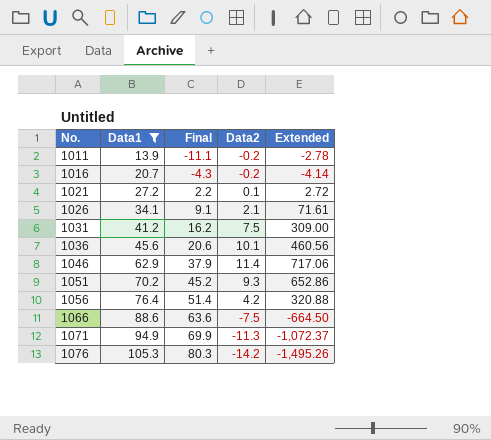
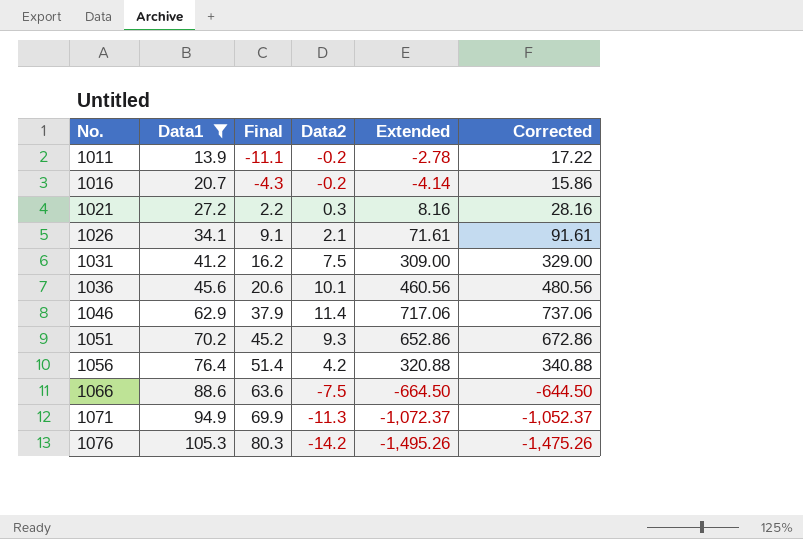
column Corrected | formula: none -> [Extended] + 20
1021 | Data2: 0.1 -> 0.3
1021 | Extended: 2.72 -> 8.16

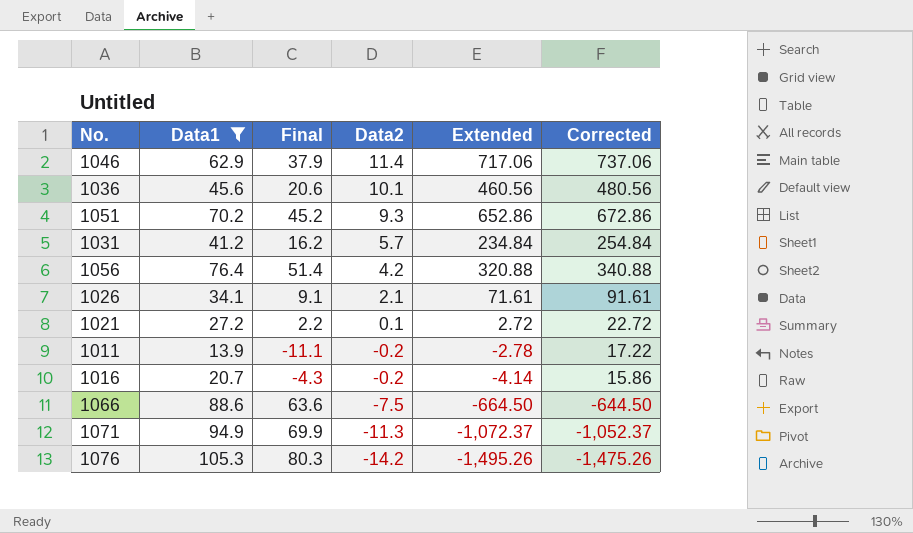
row order: No. ascending -> Data2 descending
1031 | Data2: 7.5 -> 5.7
1031 | Extended: 309.00 -> 234.84
1031 | Corrected: 329.00 -> 254.84
1021 | Data2: 0.3 -> 0.1
1021 | Extended: 8.16 -> 2.72
1021 | Corrected: 28.16 -> 22.72

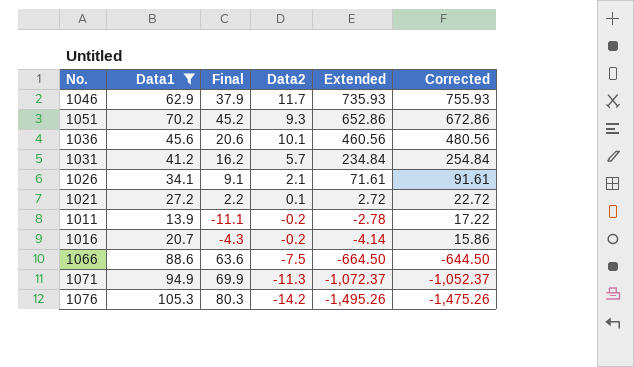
row order: Data2 descending -> Extended descending
row 1056: 76.4 | 51.4 | 4.2 | 320.88 | 340.88 -> none
1046 | Data2: 11.4 -> 11.7
1046 | Extended: 717.06 -> 735.93
1046 | Corrected: 737.06 -> 755.93

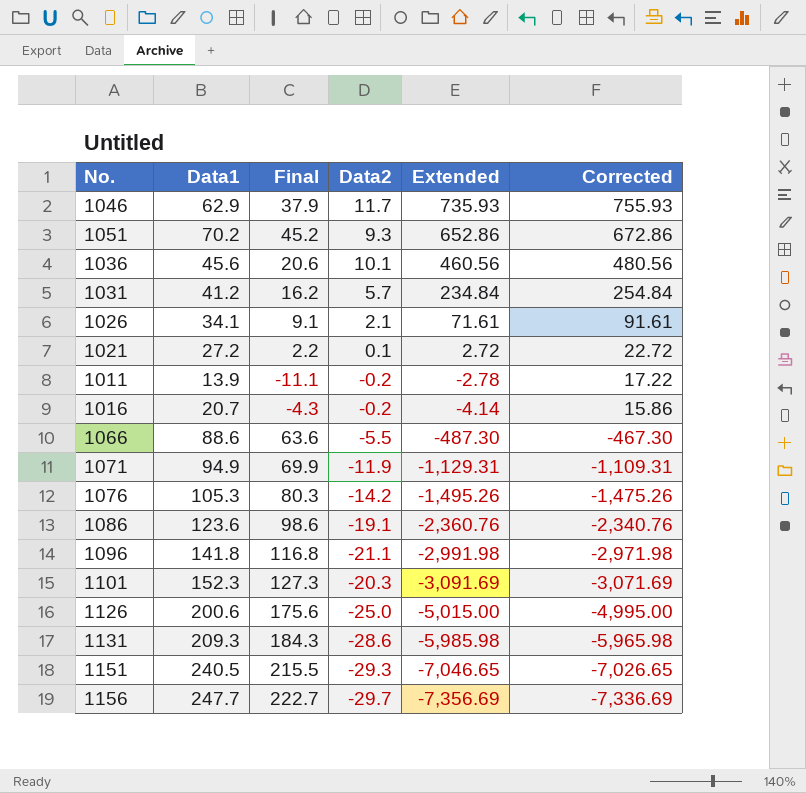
filter: Data1 <= 105.3 -> none
1066 | Data2: -7.5 -> -5.5
1066 | Extended: -664.50 -> -487.30
1066 | Corrected: -644.50 -> -467.30
1071 | Data2: -11.3 -> -11.9
1071 | Extended: -1,072.37 -> -1,129.31
1071 | Corrected: -1,052.37 -> -1,109.31

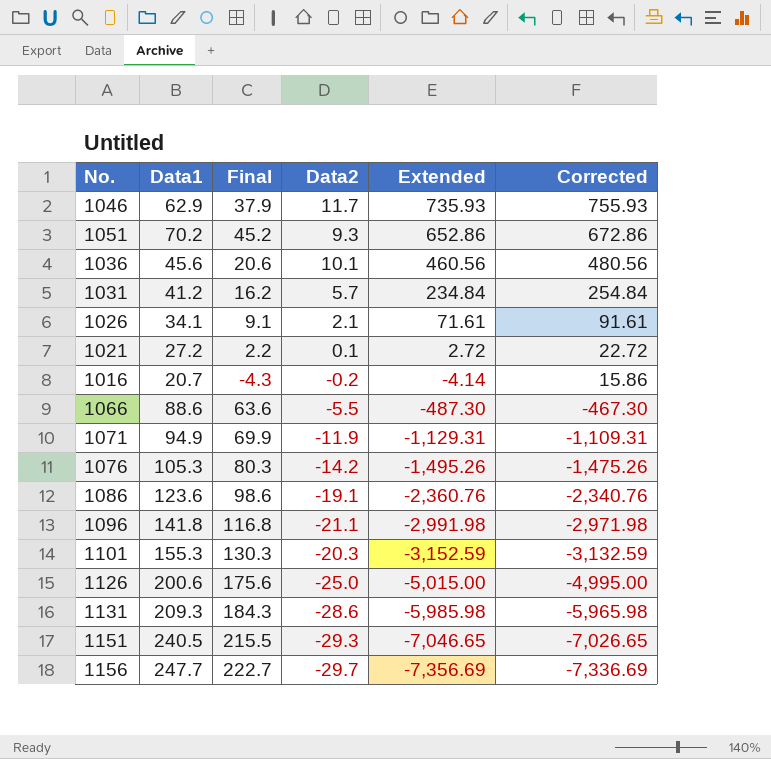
row 1011: 13.9 | -11.1 | -0.2 | -2.78 | 17.22 -> none
1101 | Data1: 152.3 -> 155.3
1101 | Final: 127.3 -> 130.3
1101 | Extended: -3,091.69 -> -3,152.59
1101 | Corrected: -3,071.69 -> -3,132.59

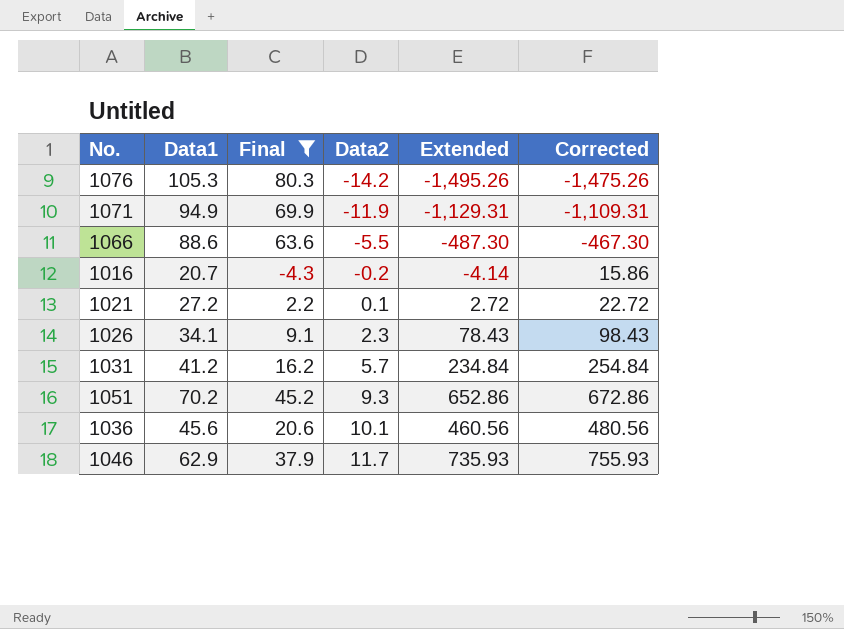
filter: none -> Final <= 80.3
row order: Extended descending -> Data2 ascending
1026 | Data2: 2.1 -> 2.3
1026 | Extended: 71.61 -> 78.43
1026 | Corrected: 91.61 -> 98.43

